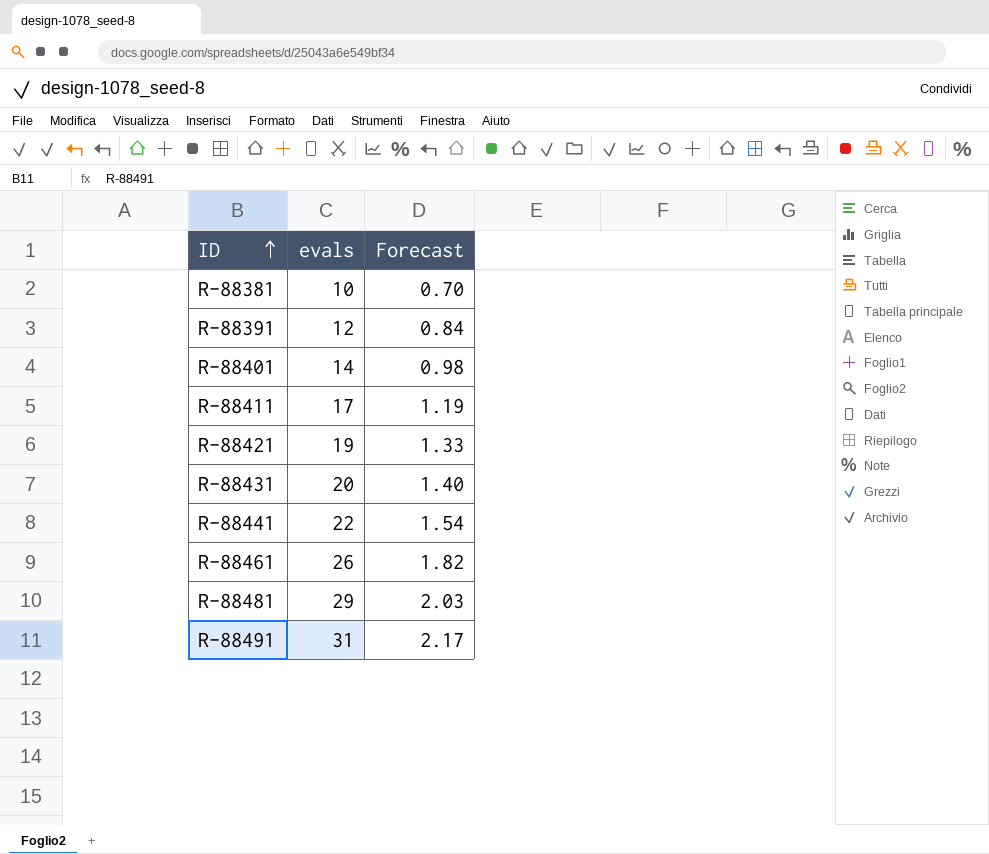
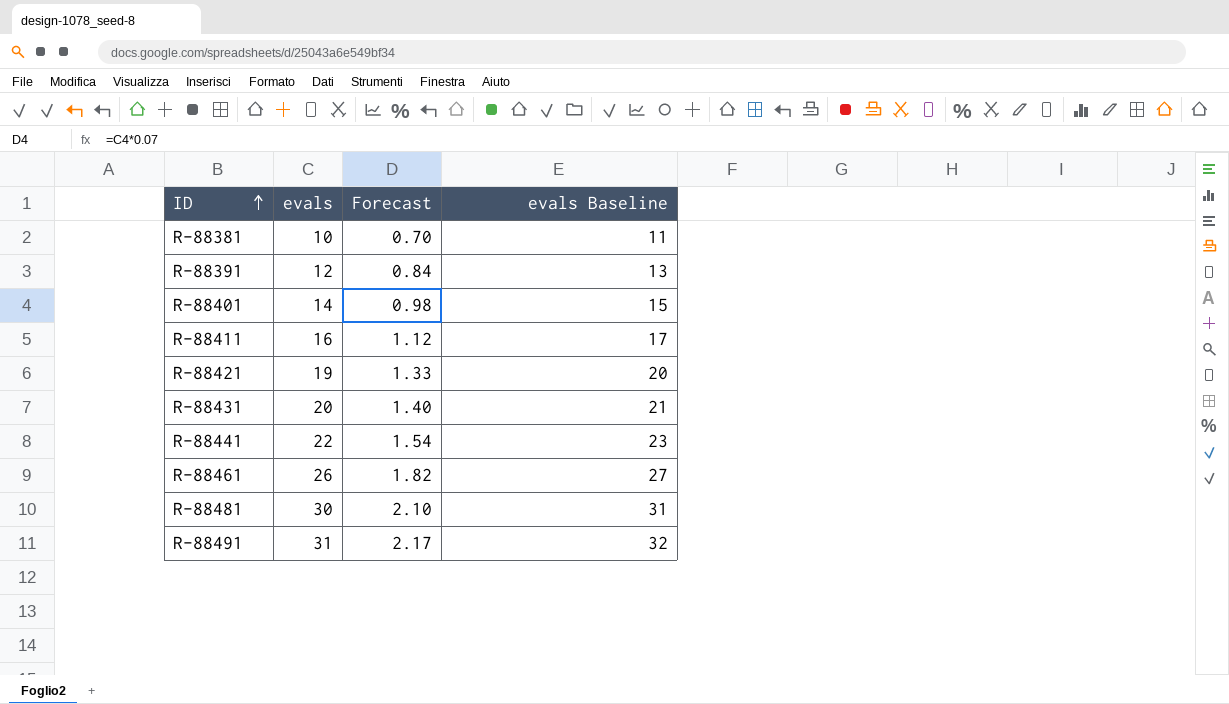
column evals Baseline | formula: none -> [evals] + 1
R-88411 | evals: 17 -> 16
R-88411 | Forecast: 1.19 -> 1.12
R-88481 | evals: 29 -> 30
R-88481 | Forecast: 2.03 -> 2.10

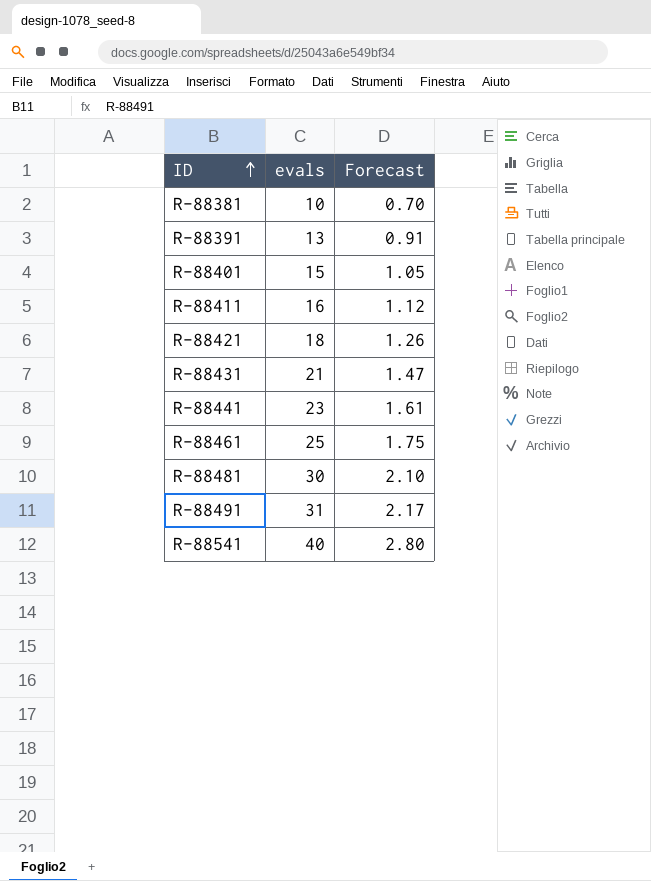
column evals Baseline | formula: [evals] + 1 -> none
R-88391 | evals: 12 -> 13
R-88391 | Forecast: 0.84 -> 0.91
R-88401 | evals: 14 -> 15
R-88401 | Forecast: 0.98 -> 1.05
R-88421 | evals: 19 -> 18
R-88421 | Forecast: 1.33 -> 1.26
R-88431 | evals: 20 -> 21
R-88431 | Forecast: 1.40 -> 1.47
R-88441 | evals: 22 -> 23
R-88441 | Forecast: 1.54 -> 1.61
R-88461 | evals: 26 -> 25
R-88461 | Forecast: 1.82 -> 1.75
row R-88541: none -> 40 | 2.80

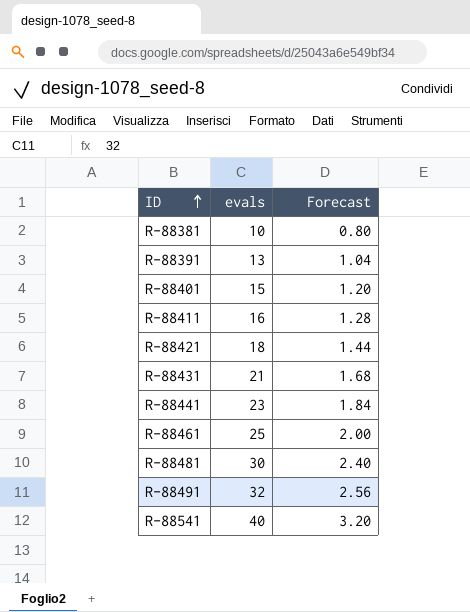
column Forecast | formula: [evals] * 0.07 -> [evals] * 0.08
R-88491 | evals: 31 -> 32

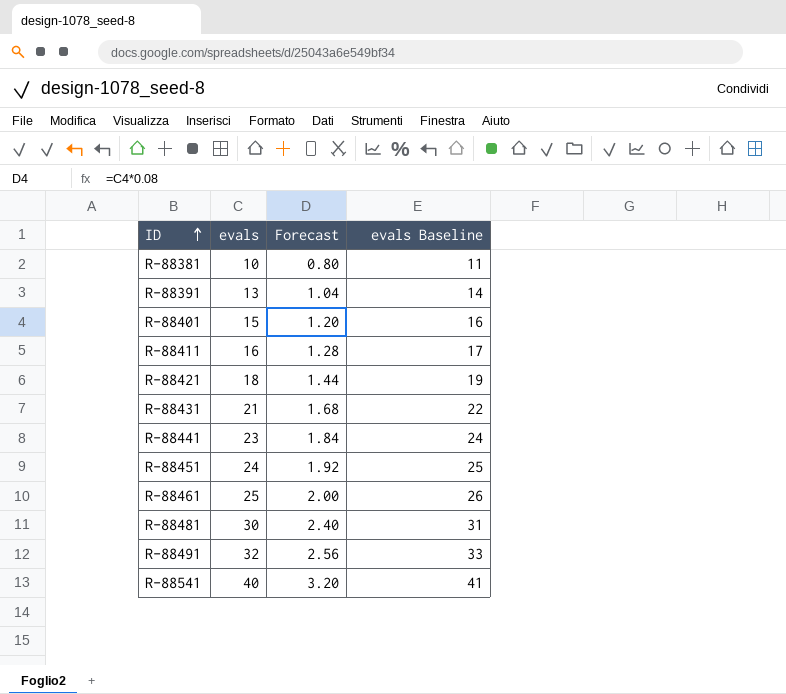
column evals Baseline | formula: none -> [evals] + 1
row R-88451: none -> 24 | 1.92 | 25

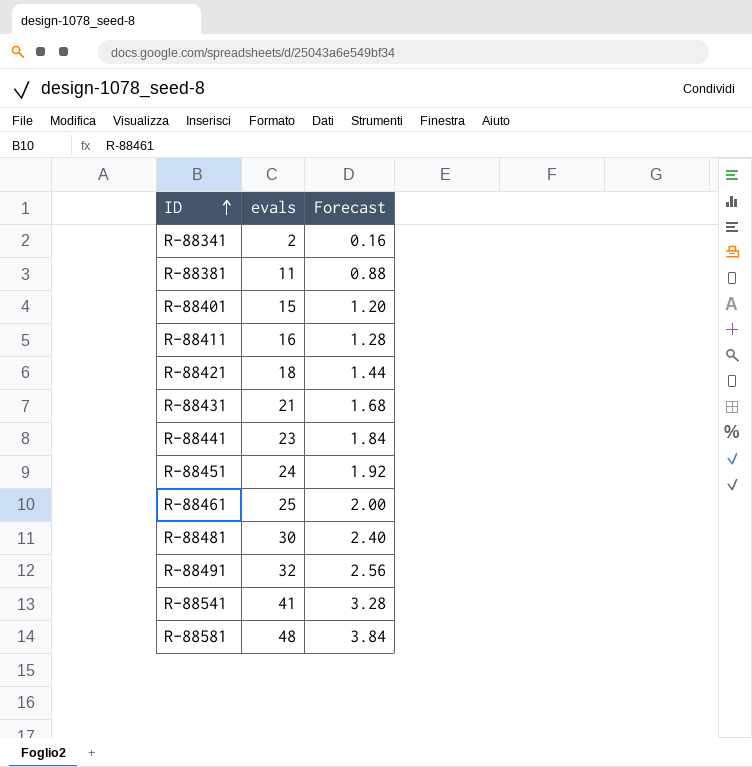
column evals Baseline | formula: [evals] + 1 -> none
row R-88391: 13 | 1.04 | 14 -> none
row R-88341: none -> 2 | 0.16
R-88381 | evals: 10 -> 11
R-88381 | Forecast: 0.80 -> 0.88
R-88541 | evals: 40 -> 41
R-88541 | Forecast: 3.20 -> 3.28
row R-88581: none -> 48 | 3.84

